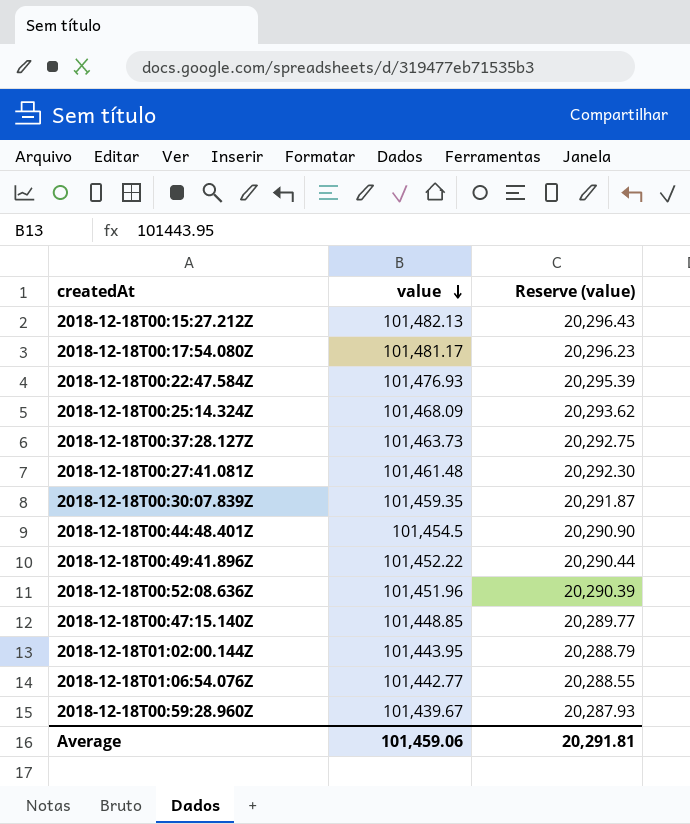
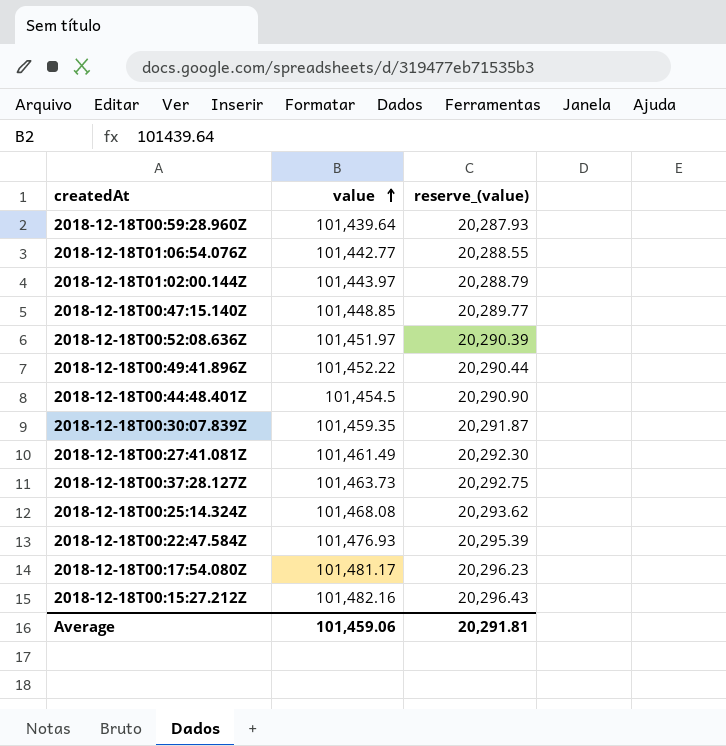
row order: value descending -> value ascending
column name: Reserve (value) -> reserve_(value)
2018-12-18T00:59:28.960Z | value: 101,439.67 -> 101,439.64
2018-12-18T01:02:00.144Z | value: 101,443.95 -> 101,443.97
2018-12-18T00:52:08.636Z | value: 101,451.96 -> 101,451.97
2018-12-18T00:27:41.081Z | value: 101,461.48 -> 101,461.49
2018-12-18T00:25:14.324Z | value: 101,468.09 -> 101,468.08
2018-12-18T00:15:27.212Z | value: 101,482.13 -> 101,482.16

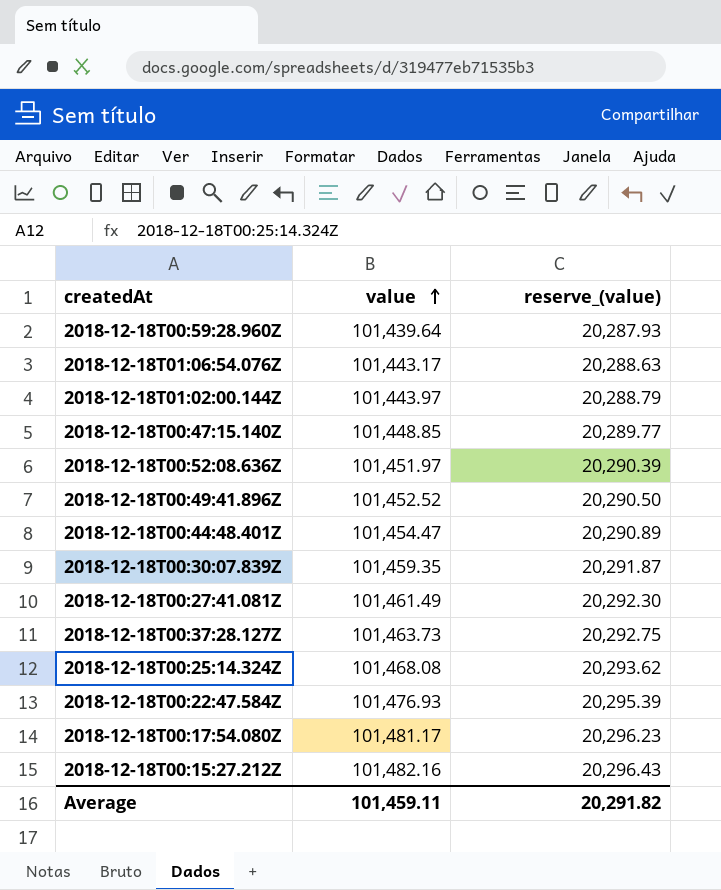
2018-12-18T01:06:54.076Z | value: 101,442.77 -> 101,443.17
2018-12-18T01:06:54.076Z | reserve_(value): 20,288.55 -> 20,288.63
2018-12-18T00:49:41.896Z | value: 101,452.22 -> 101,452.52
2018-12-18T00:49:41.896Z | reserve_(value): 20,290.44 -> 20,290.50
2018-12-18T00:44:48.401Z | value: 101,454.5 -> 101,454.47
2018-12-18T00:44:48.401Z | reserve_(value): 20,290.90 -> 20,290.89
Average | value: 101,459.06 -> 101,459.11
Average | reserve_(value): 20,291.81 -> 20,291.82

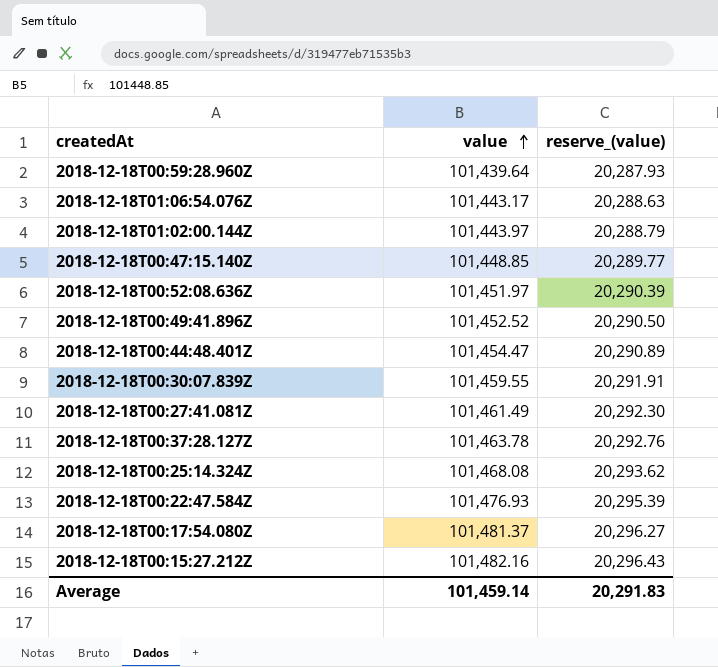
2018-12-18T00:30:07.839Z | value: 101,459.35 -> 101,459.55
2018-12-18T00:30:07.839Z | reserve_(value): 20,291.87 -> 20,291.91
2018-12-18T00:37:28.127Z | value: 101,463.73 -> 101,463.78
2018-12-18T00:37:28.127Z | reserve_(value): 20,292.75 -> 20,292.76
2018-12-18T00:17:54.080Z | value: 101,481.17 -> 101,481.37
2018-12-18T00:17:54.080Z | reserve_(value): 20,296.23 -> 20,296.27
Average | value: 101,459.11 -> 101,459.14
Average | reserve_(value): 20,291.82 -> 20,291.83

